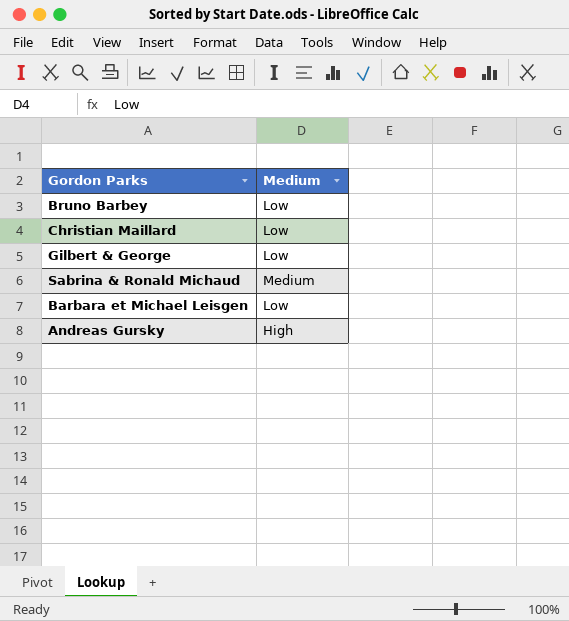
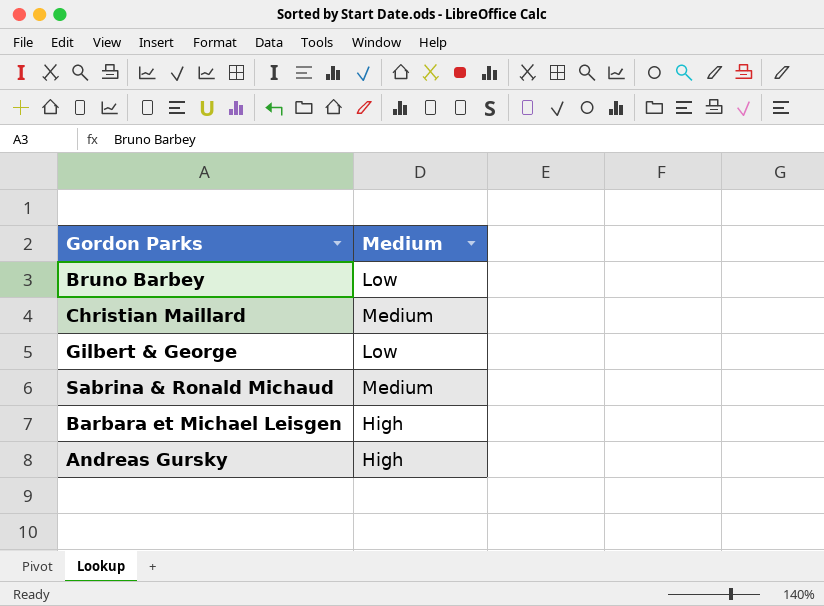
Christian Maillard | Medium: Low -> Medium
Barbara et Michael Leisgen | Medium: Low -> High

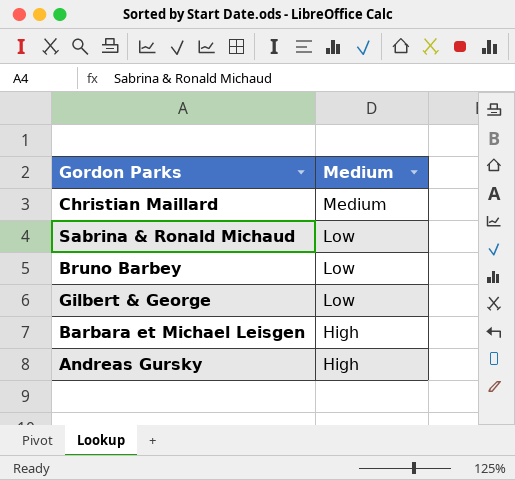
row order: none -> Medium descending
Sabrina & Ronald Michaud | Medium: Medium -> Low

